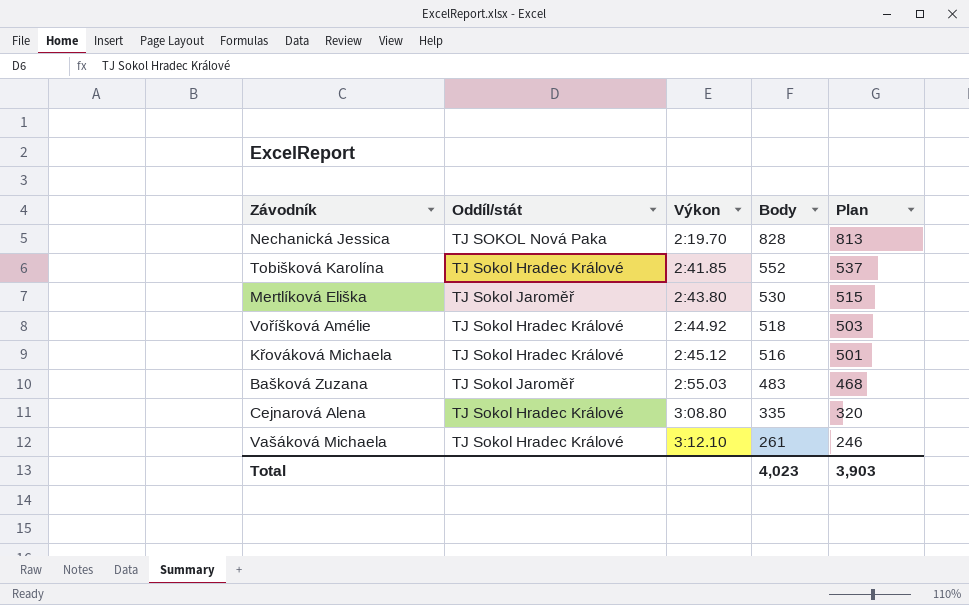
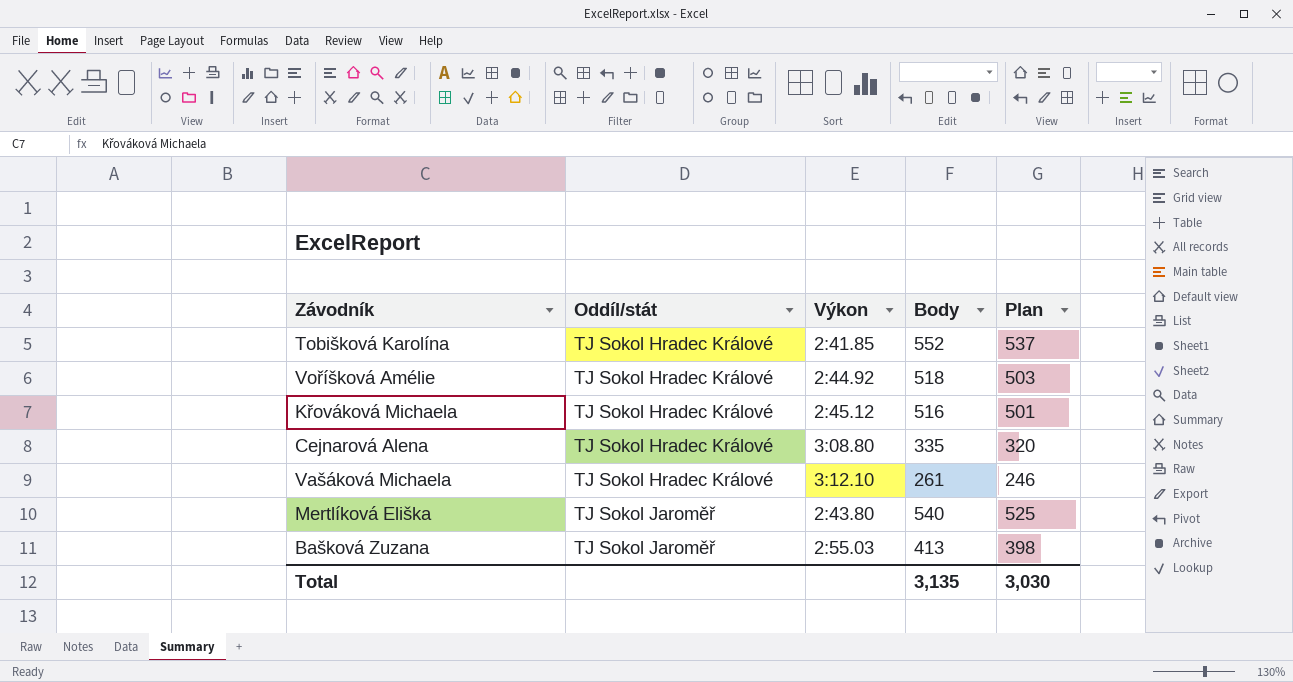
row order: Výkon ascending -> Oddíl/stát ascending
row Nechanická Jessica: TJ SOKOL Nová Paka | 2:19.70 | 828 | 813 -> none
Mertlíková Eliška | Body: 530 -> 540
Mertlíková Eliška | Plan: 515 -> 525
Bašková Zuzana | Body: 483 -> 413
Bašková Zuzana | Plan: 468 -> 398
Total | Body: 4,023 -> 3,135
Total | Plan: 3,903 -> 3,030

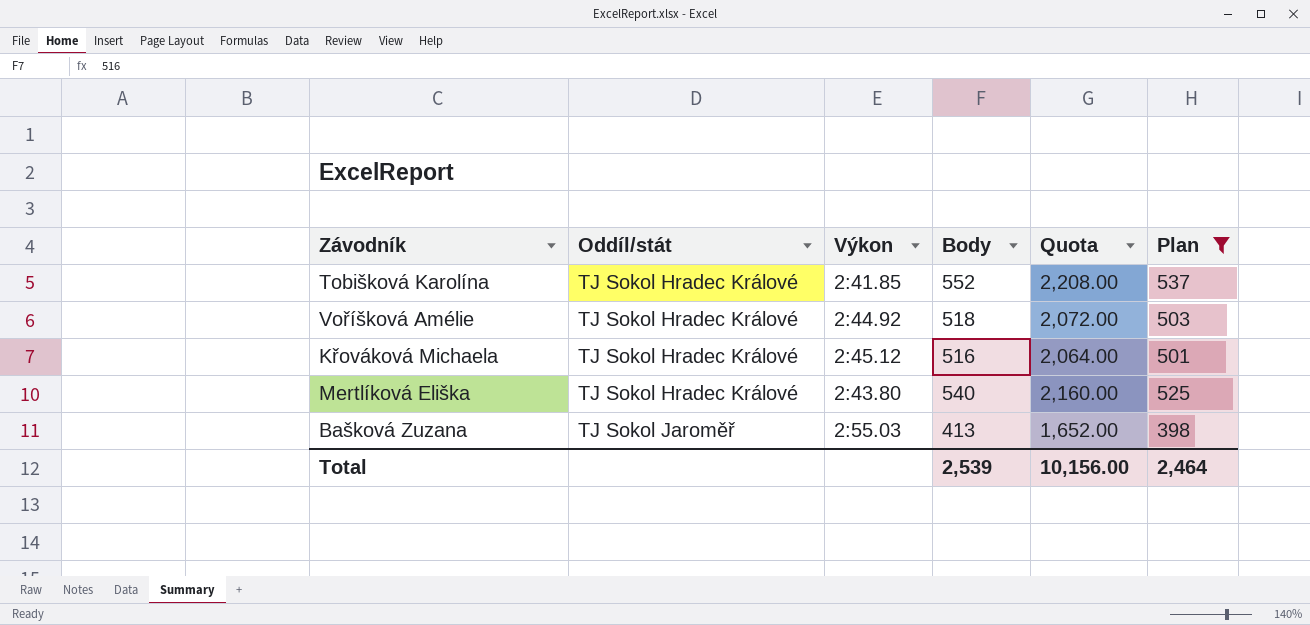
filter: none -> Plan >= 398
column Quota | formula: none -> [Body] * 4
Mertlíková Eliška | Oddíl/stát: TJ Sokol Jaroměř -> TJ Sokol Hradec Králové
Total | Body: 3,135 -> 2,539
Total | Plan: 3,030 -> 2,464

